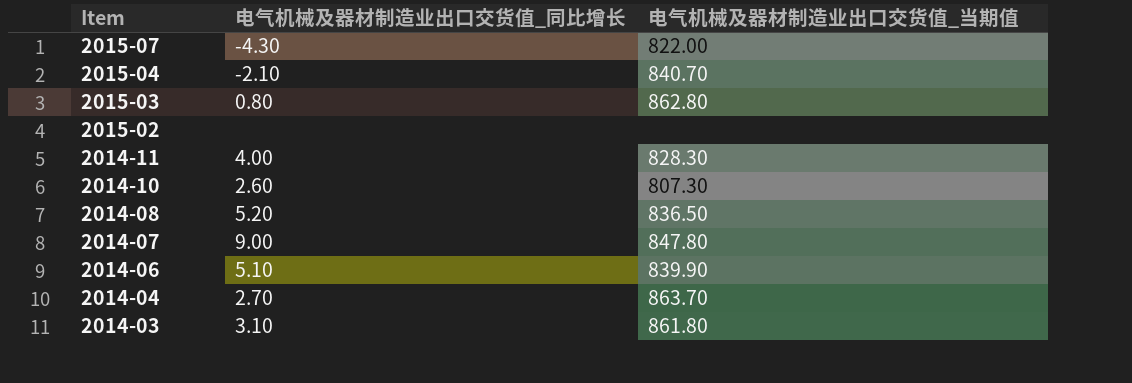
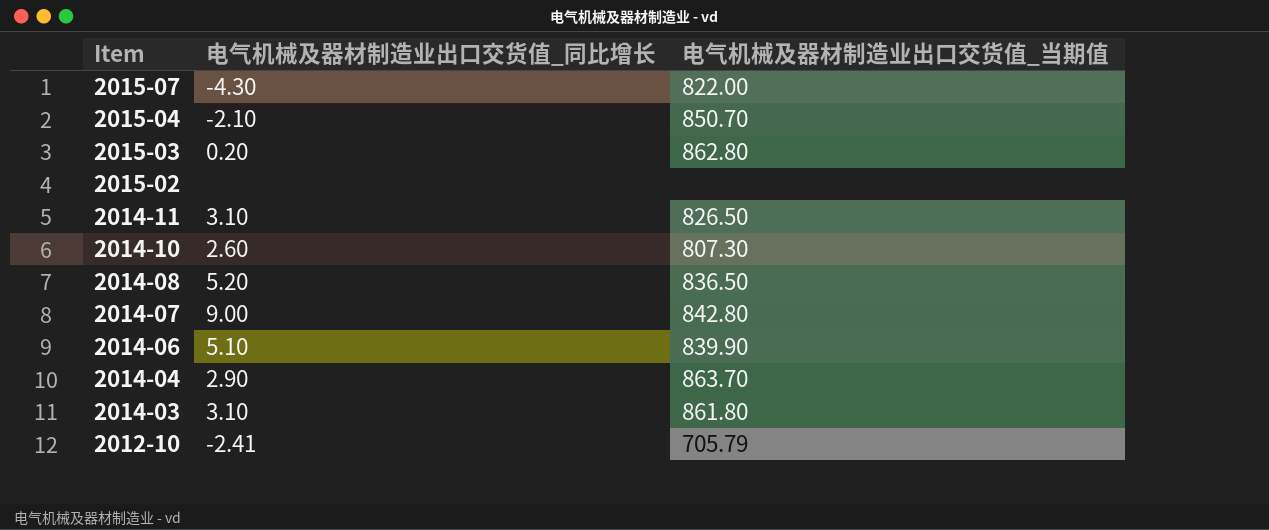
2015-04 | 电气机械及器材制造业出口交货值_当期值: 840.70 -> 850.70
2015-03 | 电气机械及器材制造业出口交货值_同比增长: 0.80 -> 0.20
2014-11 | 电气机械及器材制造业出口交货值_同比增长: 4.00 -> 3.10
2014-11 | 电气机械及器材制造业出口交货值_当期值: 828.30 -> 826.50
2014-07 | 电气机械及器材制造业出口交货值_当期值: 847.80 -> 842.80
2014-04 | 电气机械及器材制造业出口交货值_同比增长: 2.70 -> 2.90
row 2012-10: none -> -2.41 | 705.79

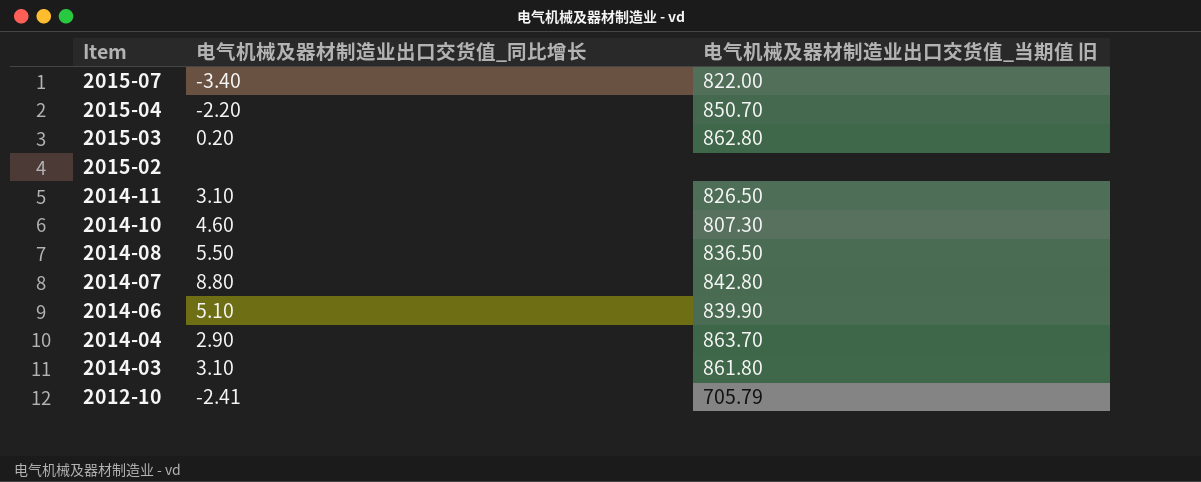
column name: 电气机械及器材制造业出口交货值_当期值 -> 电气机械及器材制造业出口交货值_当期值 旧
2015-07 | 电气机械及器材制造业出口交货值_同比增长: -4.30 -> -3.40
2015-04 | 电气机械及器材制造业出口交货值_同比增长: -2.10 -> -2.20
2014-10 | 电气机械及器材制造业出口交货值_同比增长: 2.60 -> 4.60
2014-08 | 电气机械及器材制造业出口交货值_同比增长: 5.20 -> 5.50
2014-07 | 电气机械及器材制造业出口交货值_同比增长: 9.00 -> 8.80

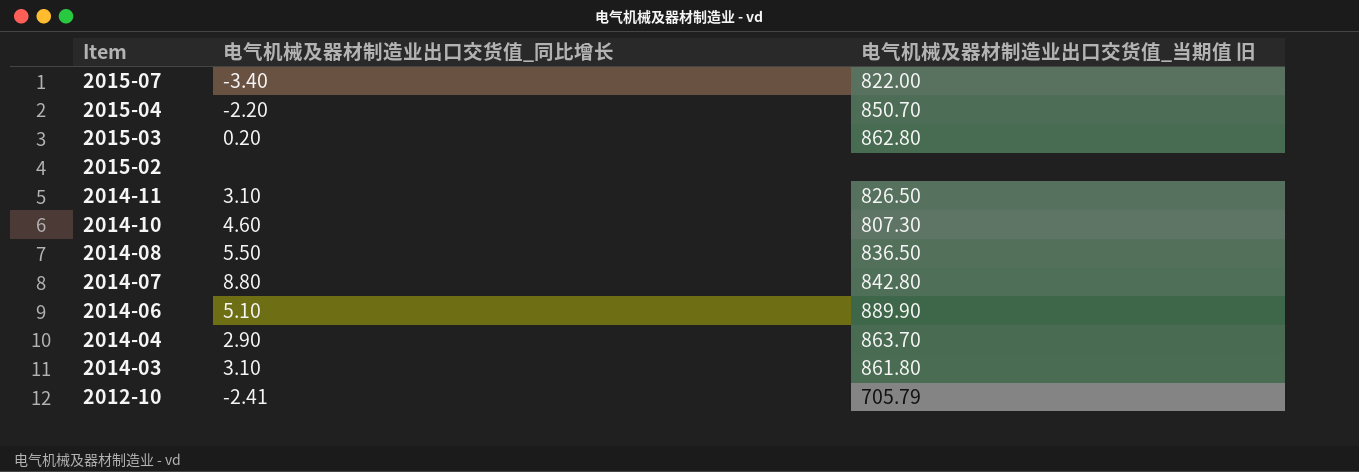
2014-06 | 电气机械及器材制造业出口交货值_当期值 旧: 839.90 -> 889.90

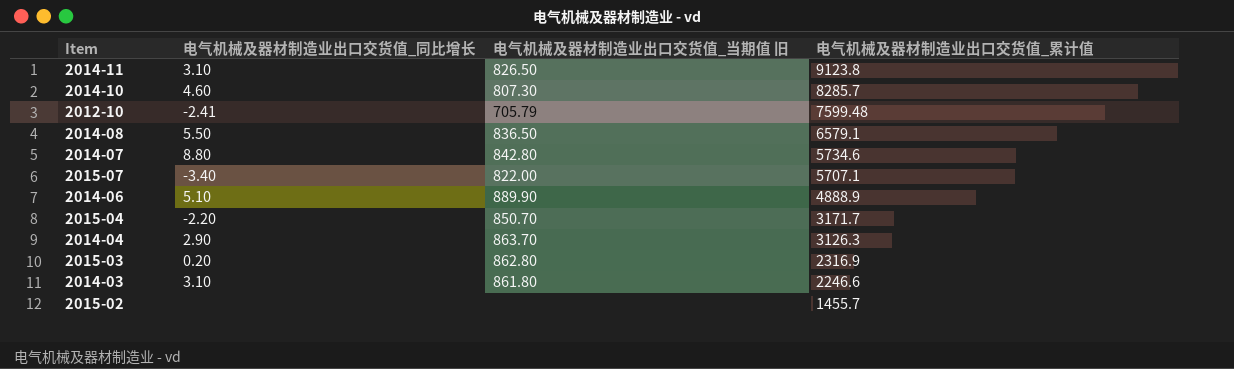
row order: Item descending -> 电气机械及器材制造业出口交货值_累计值 descending
column 电气机械及器材制造业出口交货值_累计值 | position: none -> 4

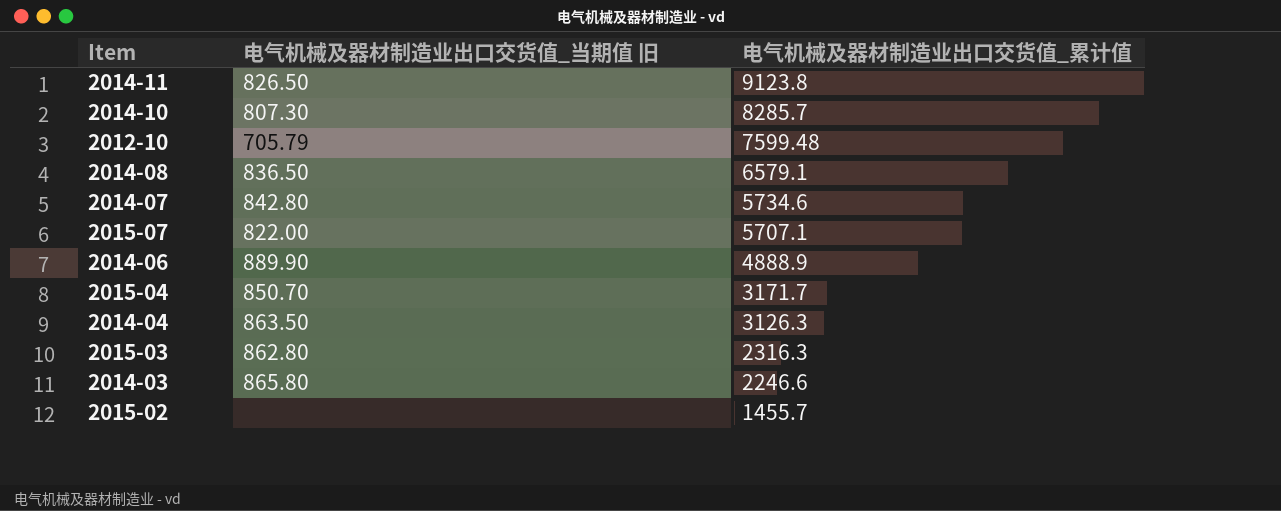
column 电气机械及器材制造业出口交货值_同比增长 | position: 2 -> none
2014-04 | 电气机械及器材制造业出口交货值_当期值 旧: 863.70 -> 863.50
2015-03 | 电气机械及器材制造业出口交货值_累计值: 2316.9 -> 2316.3
2014-03 | 电气机械及器材制造业出口交货值_当期值 旧: 861.80 -> 865.80

